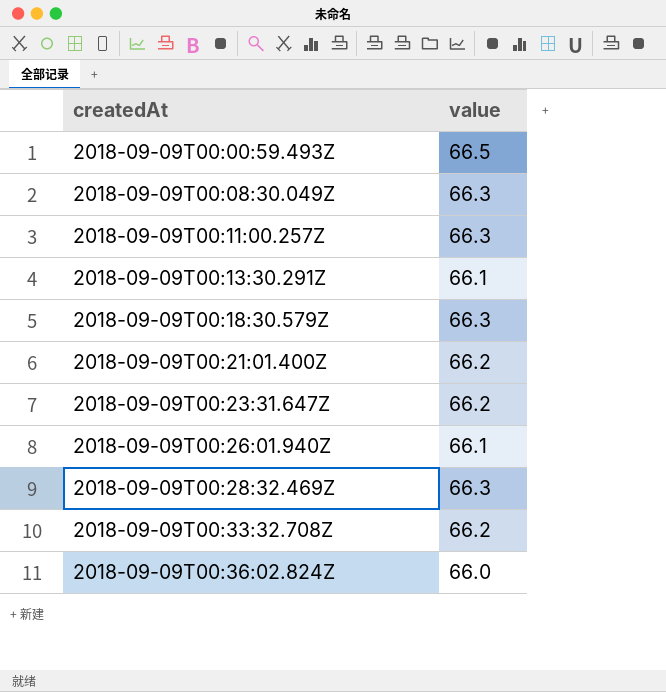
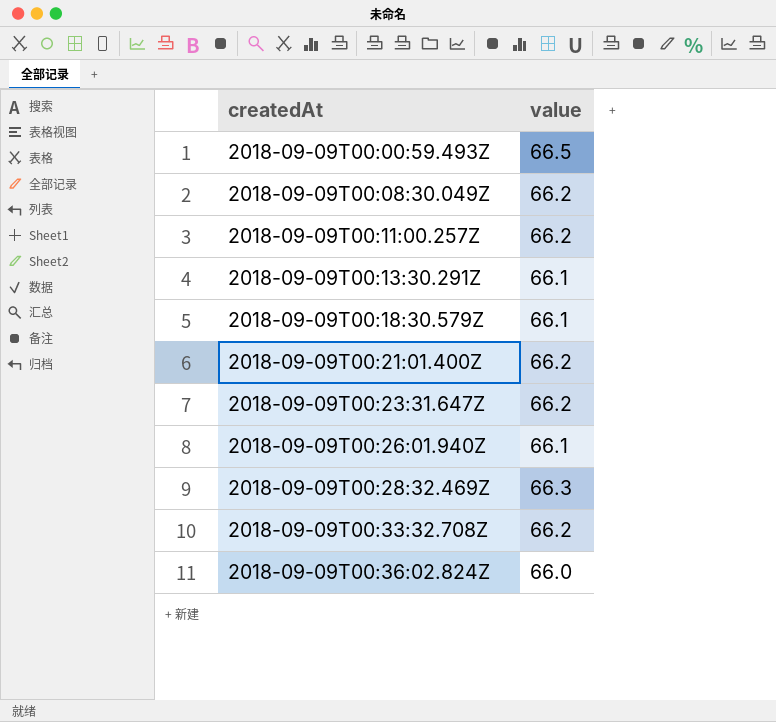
2018-09-09T00:08:30.049Z | value: 66.3 -> 66.2
2018-09-09T00:11:00.257Z | value: 66.3 -> 66.2
2018-09-09T00:18:30.579Z | value: 66.3 -> 66.1

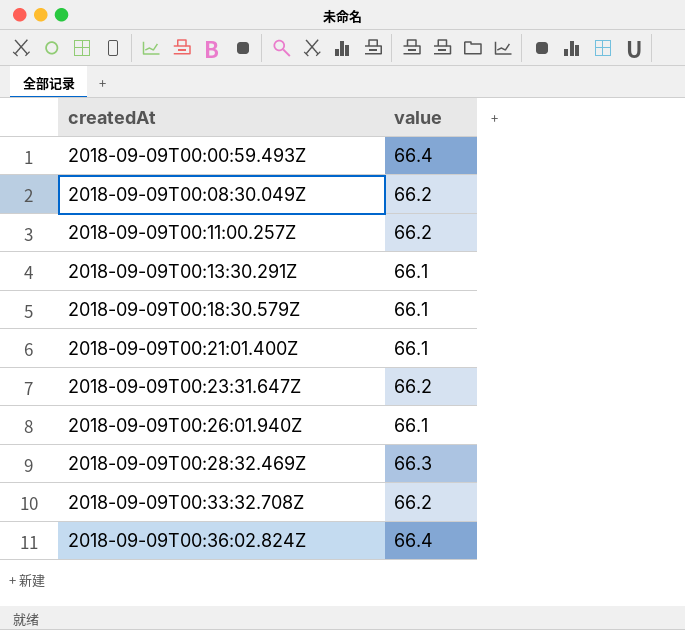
2018-09-09T00:00:59.493Z | value: 66.5 -> 66.4
2018-09-09T00:21:01.400Z | value: 66.2 -> 66.1
2018-09-09T00:36:02.824Z | value: 66.0 -> 66.4

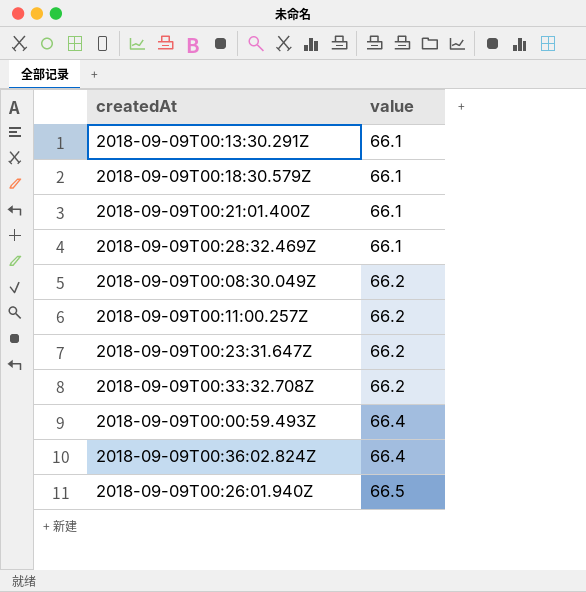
row order: createdAt ascending -> value ascending
2018-09-09T00:28:32.469Z | value: 66.3 -> 66.1
2018-09-09T00:26:01.940Z | value: 66.1 -> 66.5

